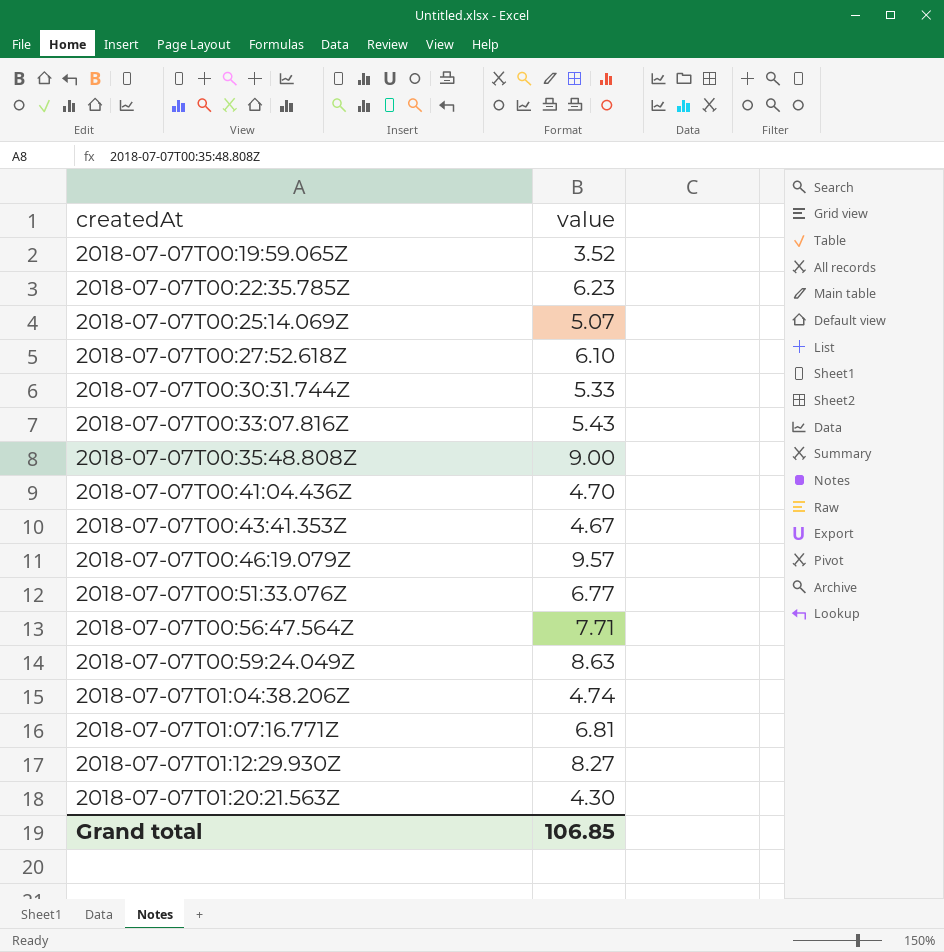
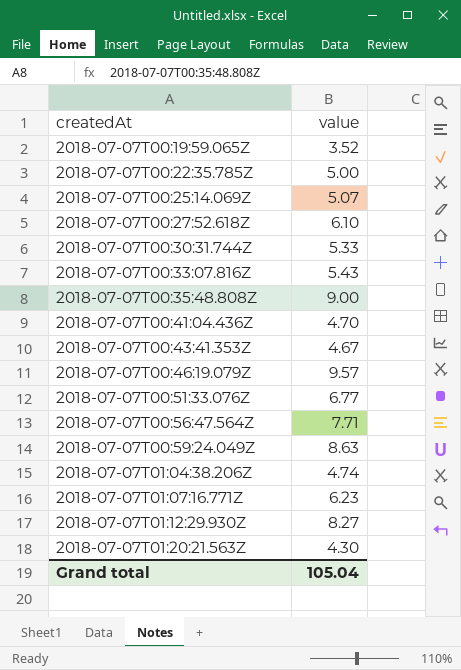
2018-07-07T00:22:35.785Z | value: 6.23 -> 5.00
2018-07-07T01:07:16.771Z | value: 6.81 -> 6.23
Grand total | value: 106.85 -> 105.04

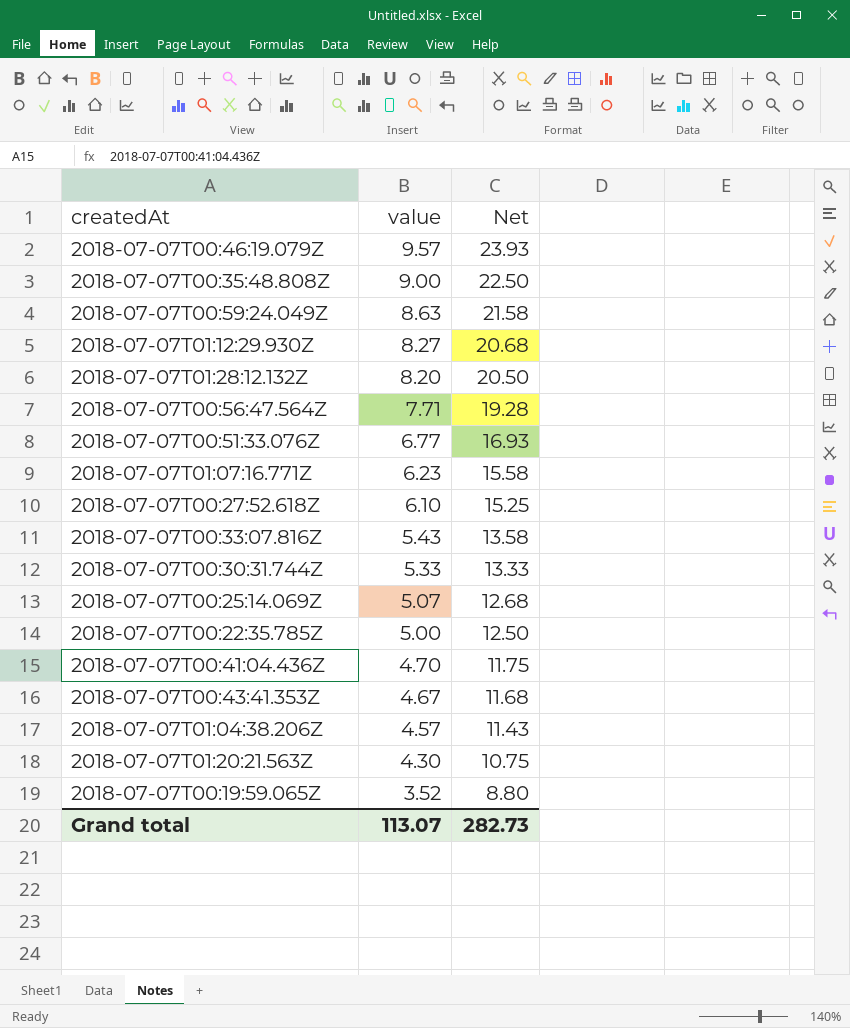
row order: createdAt ascending -> value descending
column Net | formula: none -> [value] * 2.5
row 2018-07-07T01:28:12.132Z: none -> 8.20 | 20.50
2018-07-07T01:04:38.206Z | value: 4.74 -> 4.57
Grand total | value: 105.04 -> 113.07

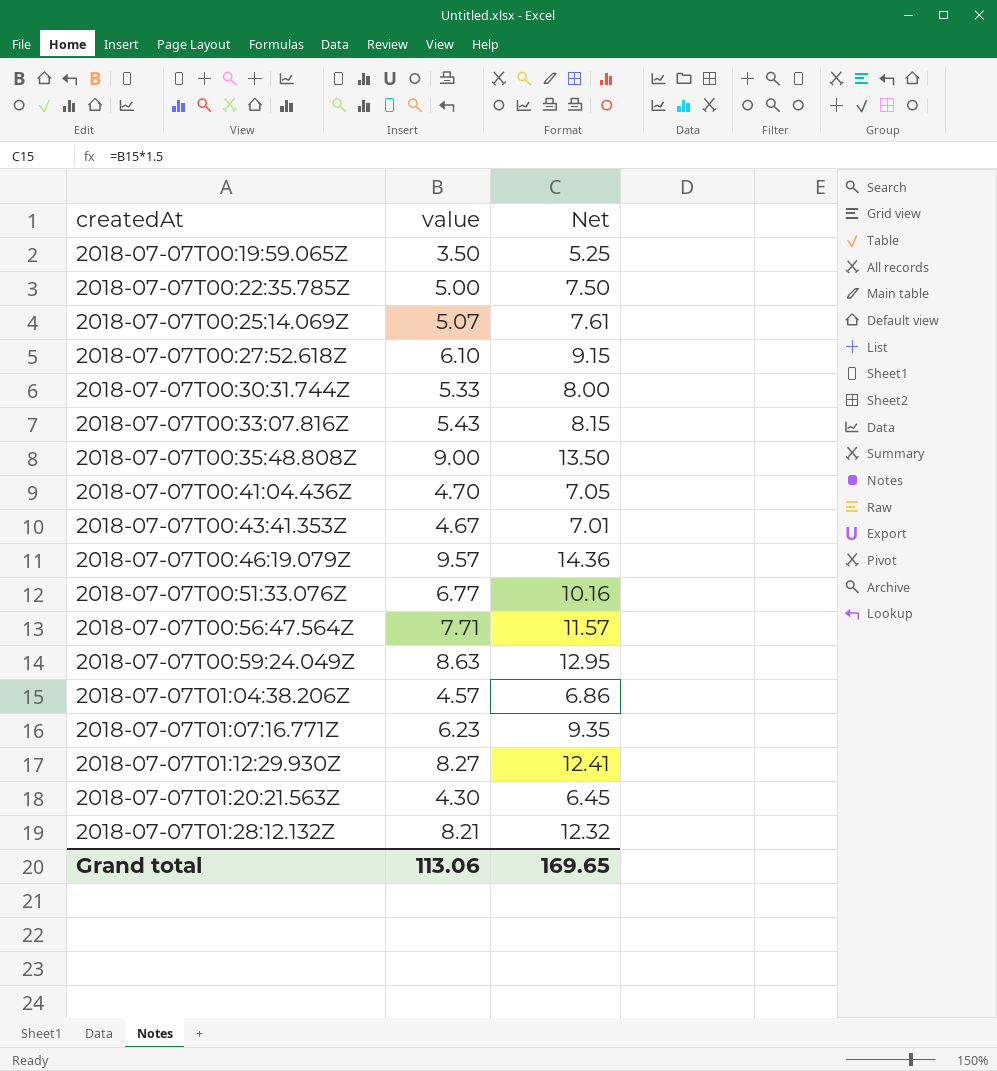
row order: value descending -> createdAt ascending
column Net | formula: [value] * 2.5 -> [value] * 1.5
2018-07-07T00:19:59.065Z | value: 3.52 -> 3.50
2018-07-07T01:28:12.132Z | value: 8.20 -> 8.21
Grand total | value: 113.07 -> 113.06
Grand total | Net: 282.73 -> 169.65

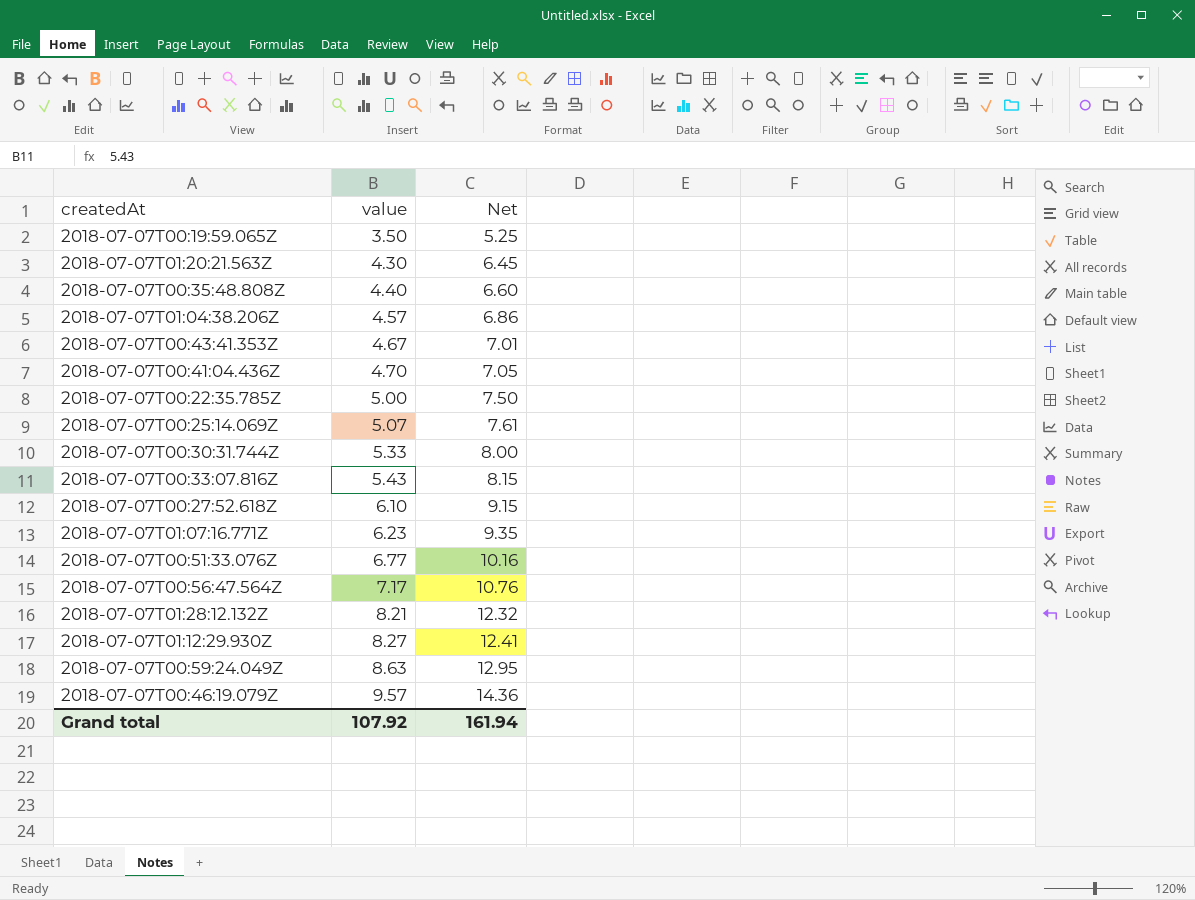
row order: createdAt ascending -> value ascending
2018-07-07T00:35:48.808Z | value: 9.00 -> 4.40
2018-07-07T00:35:48.808Z | Net: 13.50 -> 6.60
2018-07-07T00:56:47.564Z | value: 7.71 -> 7.17
2018-07-07T00:56:47.564Z | Net: 11.57 -> 10.76
Grand total | value: 113.06 -> 107.92
Grand total | Net: 169.65 -> 161.94

